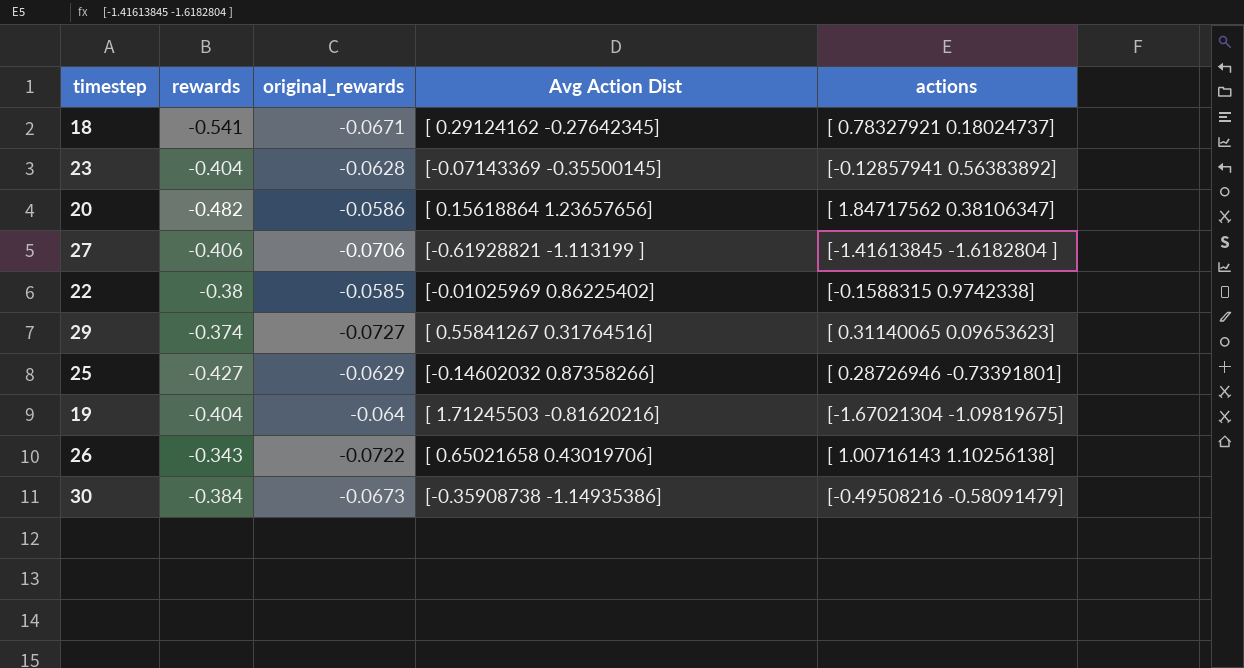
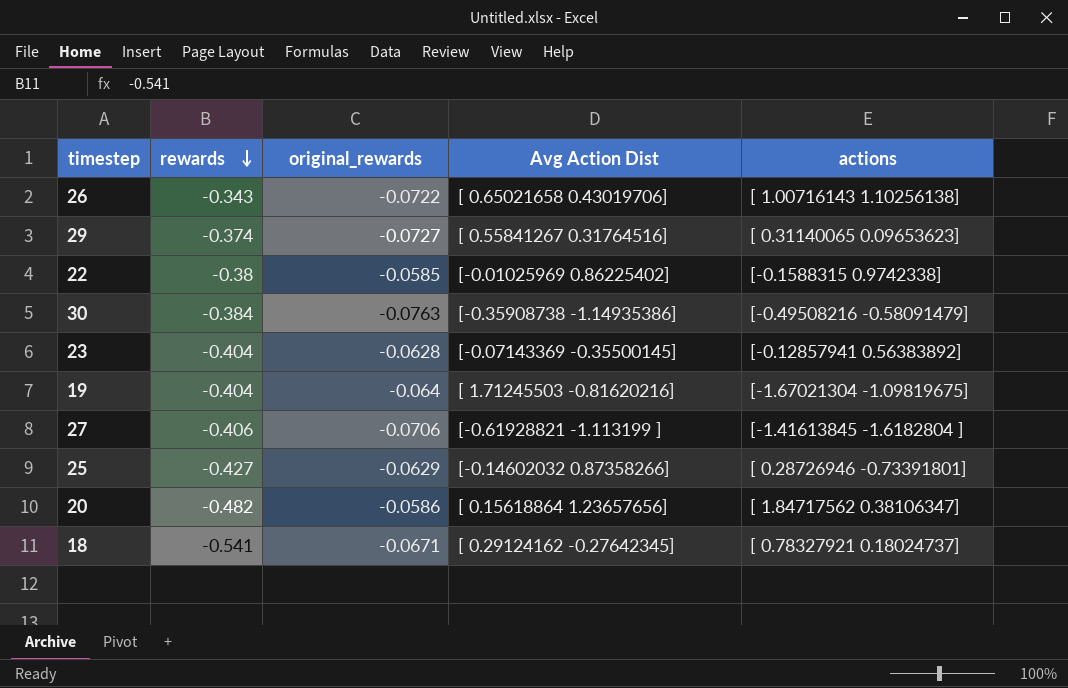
row order: none -> rewards descending
30 | original_rewards: -0.0673 -> -0.0763

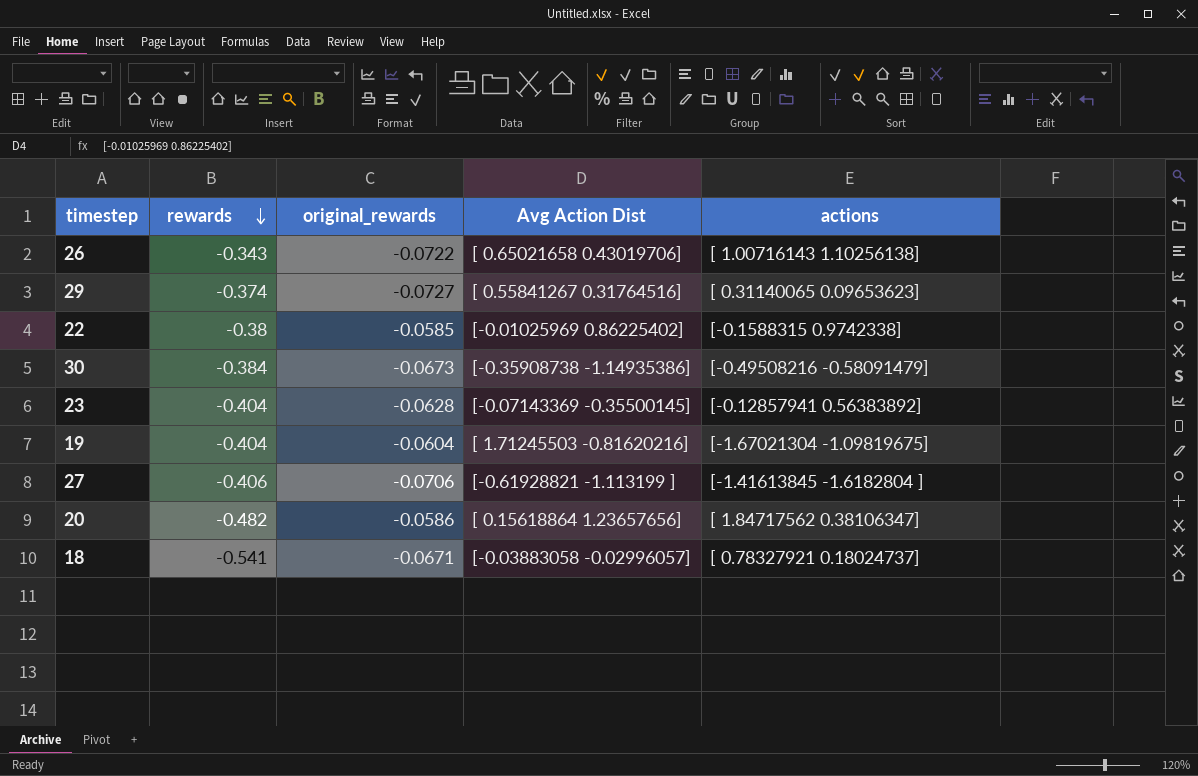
row 25: -0.427 | -0.0629 | [-0.14602032 0.87358266] | [ 0.28726946 -0.73391801] -> none
30 | original_rewards: -0.0763 -> -0.0673
19 | original_rewards: -0.064 -> -0.0604
18 | Avg Action Dist: [ 0.29124162 -0.27642345] -> [-0.03883058 -0.02996057]

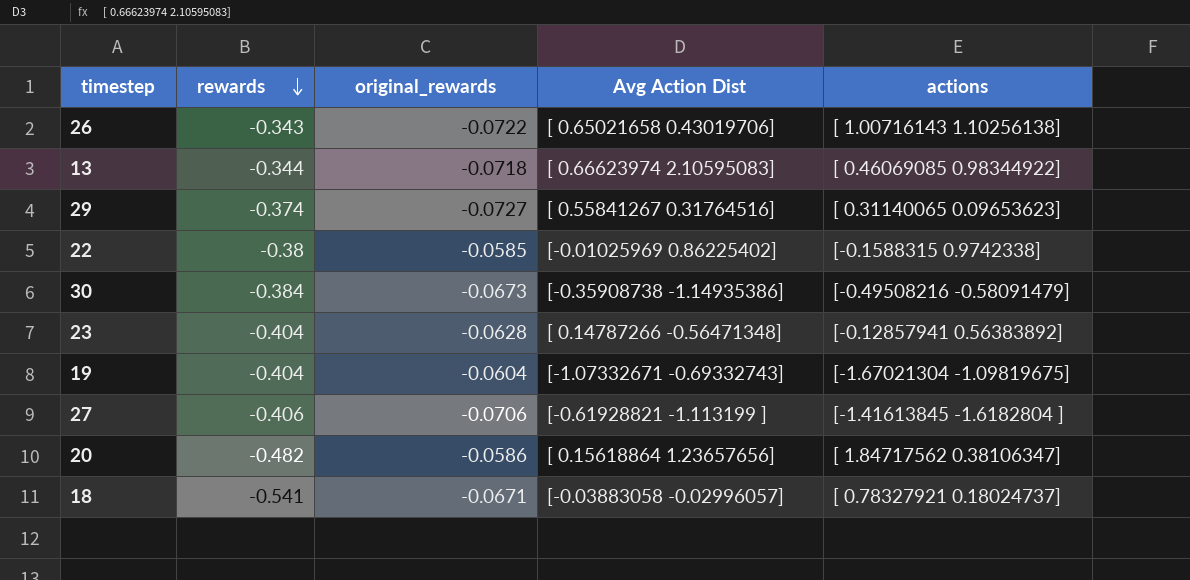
row 13: none -> -0.344 | -0.0718 | [ 0.66623974 2.10595083] | [ 0.46069085 0.98344922]
23 | Avg Action Dist: [-0.07143369 -0.35500145] -> [ 0.14787266 -0.56471348]
19 | Avg Action Dist: [ 1.71245503 -0.81620216] -> [-1.07332671 -0.69332743]

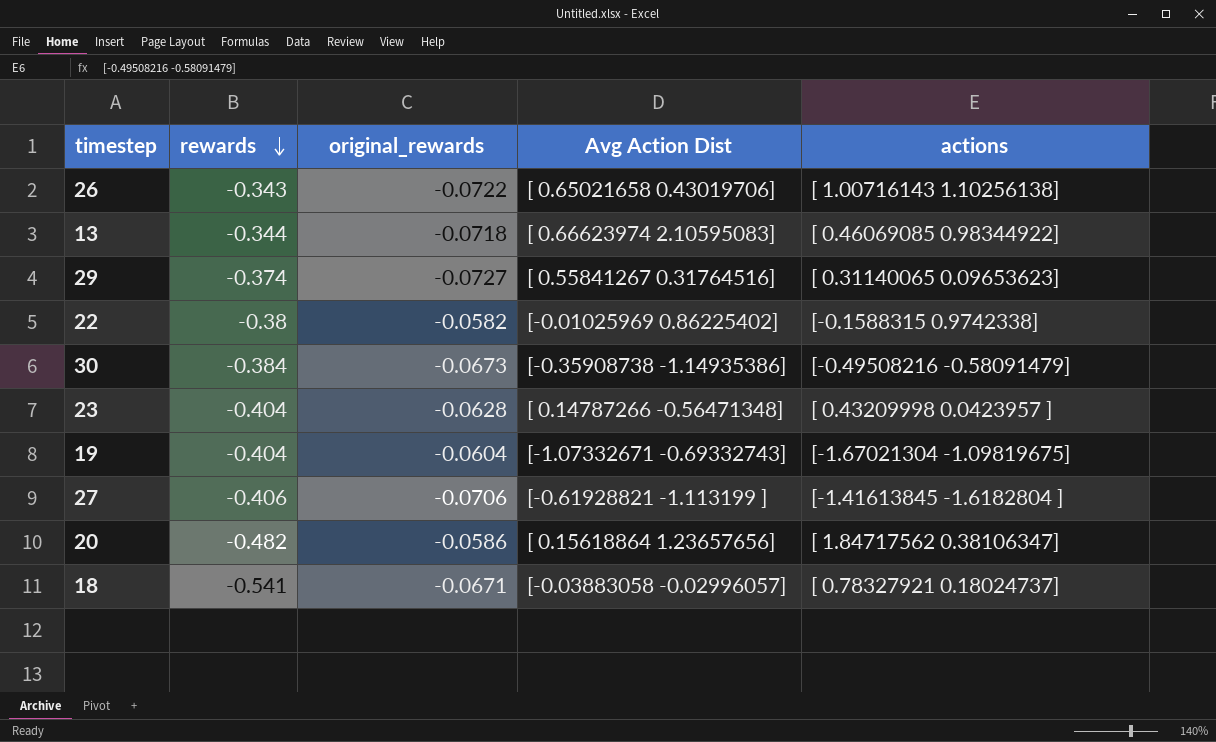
22 | original_rewards: -0.0585 -> -0.0582
23 | actions: [-0.12857941 0.56383892] -> [ 0.43209998 0.0423957 ]

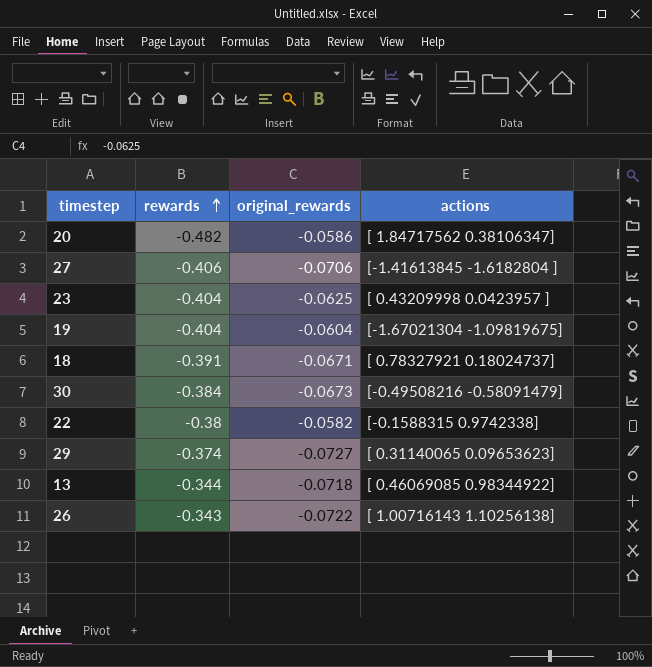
row order: rewards descending -> rewards ascending
column Avg Action Dist | position: 4 -> none
23 | original_rewards: -0.0628 -> -0.0625
18 | rewards: -0.541 -> -0.391

